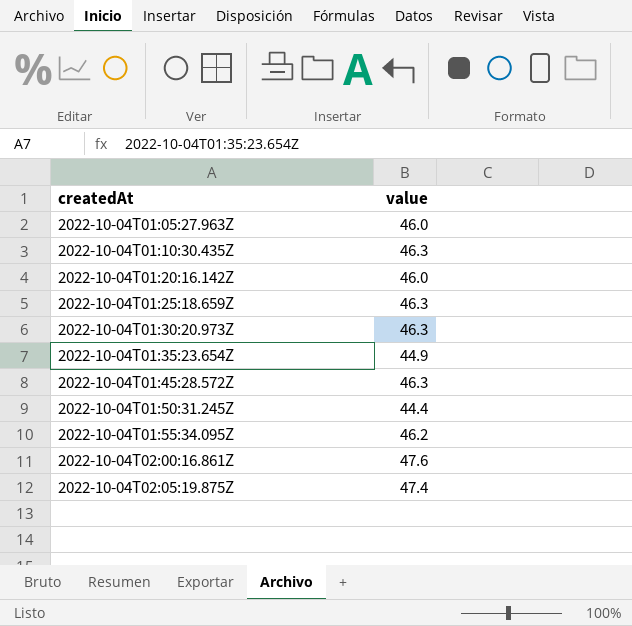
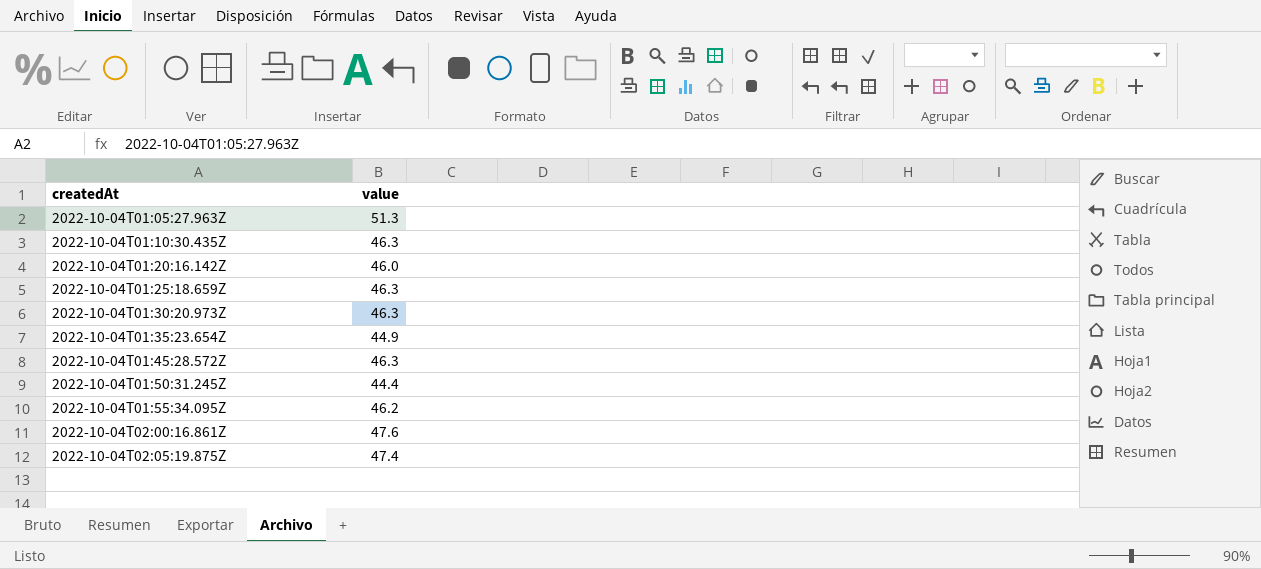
2022-10-04T01:05:27.963Z | value: 46.0 -> 51.3

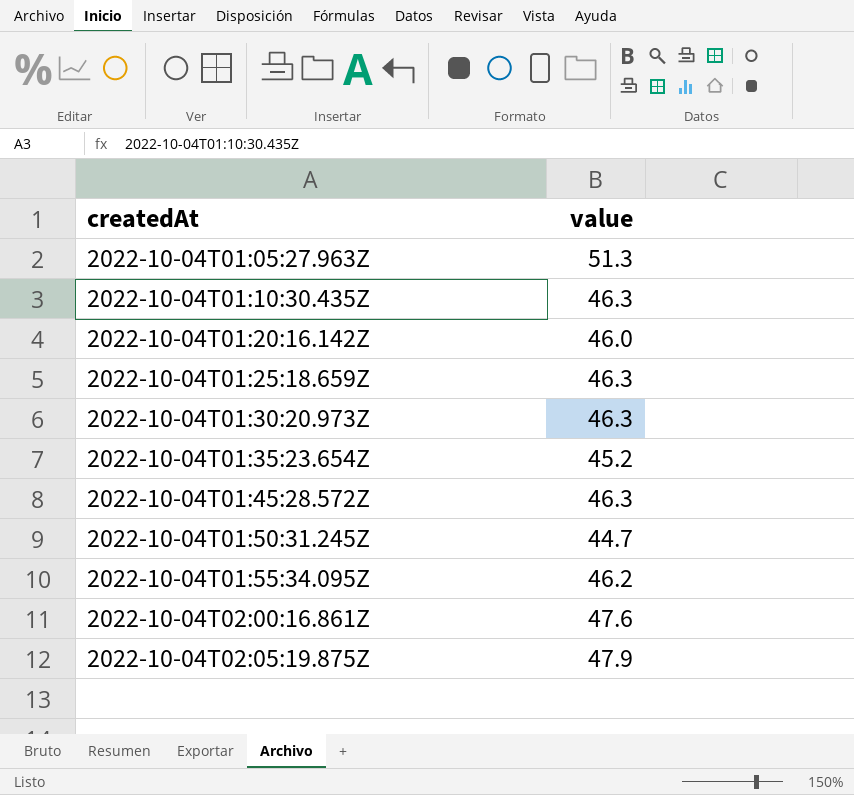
2022-10-04T01:35:23.654Z | value: 44.9 -> 45.2
2022-10-04T01:50:31.245Z | value: 44.4 -> 44.7
2022-10-04T02:05:19.875Z | value: 47.4 -> 47.9

